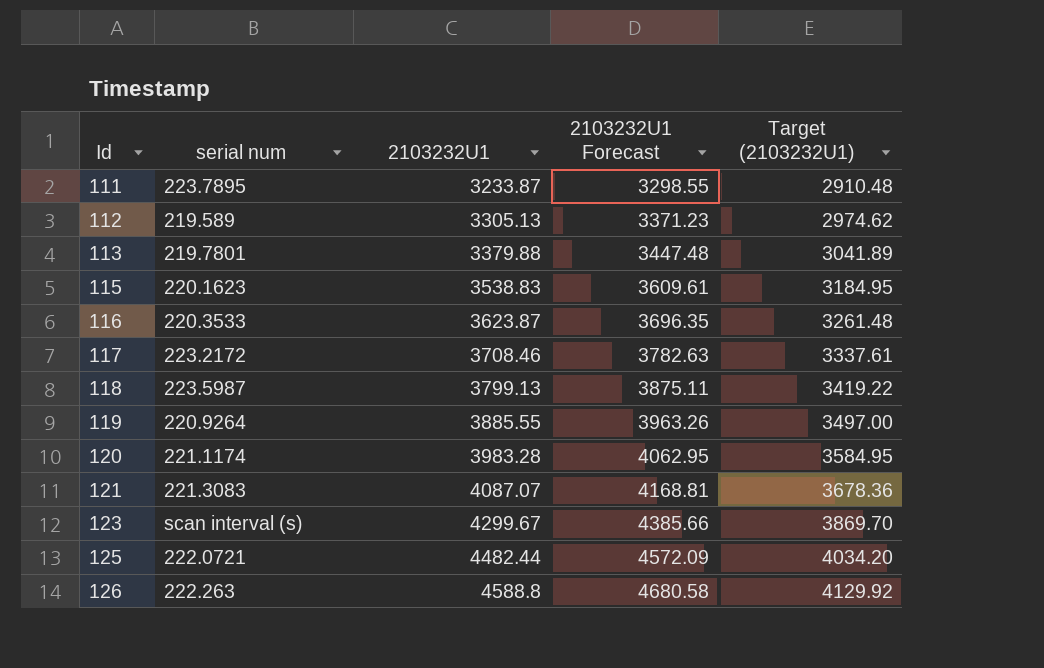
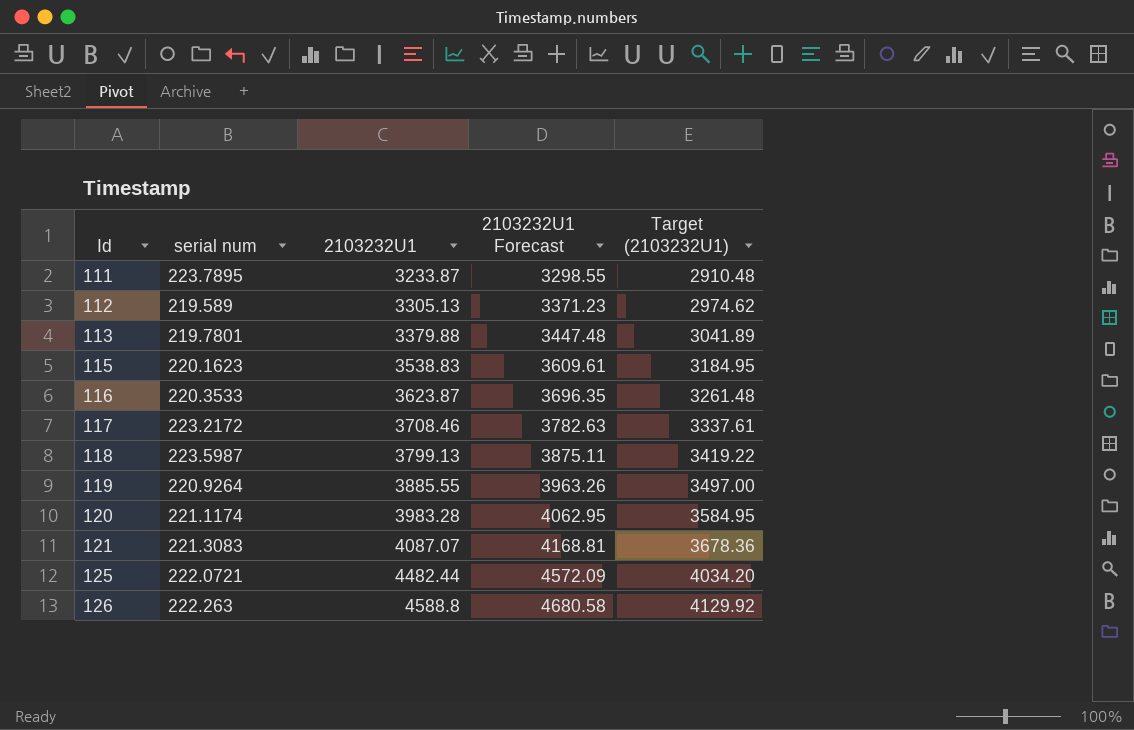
row 123: scan interval (s) | 4299.67 | 4385.66 | 3869.70 -> none

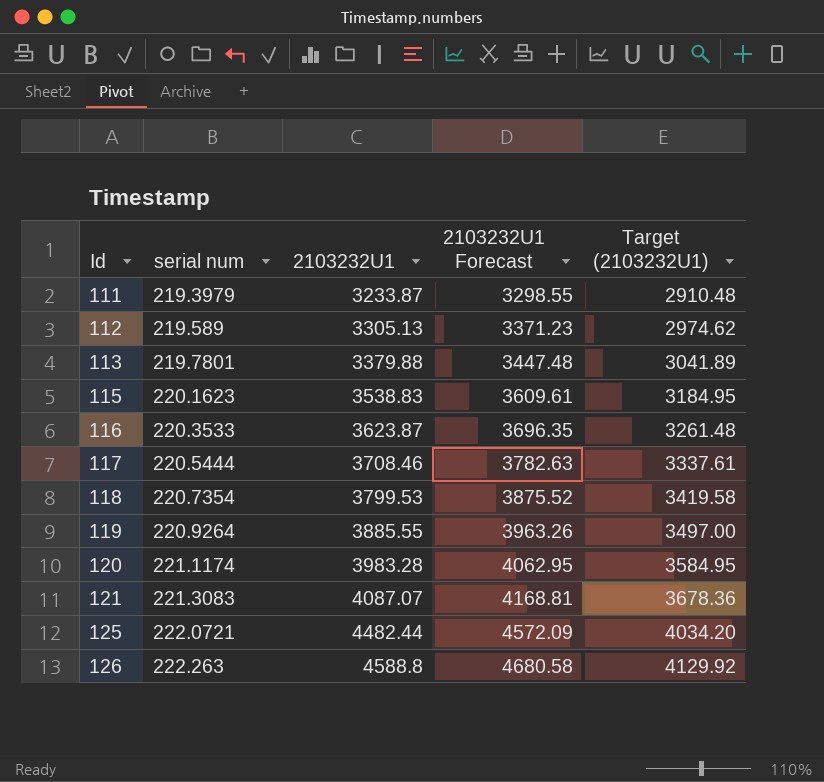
111 | serial num: 223.7895 -> 219.3979
117 | serial num: 223.2172 -> 220.5444
118 | serial num: 223.5987 -> 220.7354
118 | 2103232U1: 3799.13 -> 3799.53
118 | 2103232U1 Forecast: 3875.11 -> 3875.52
118 | Target (2103232U1): 3419.22 -> 3419.58

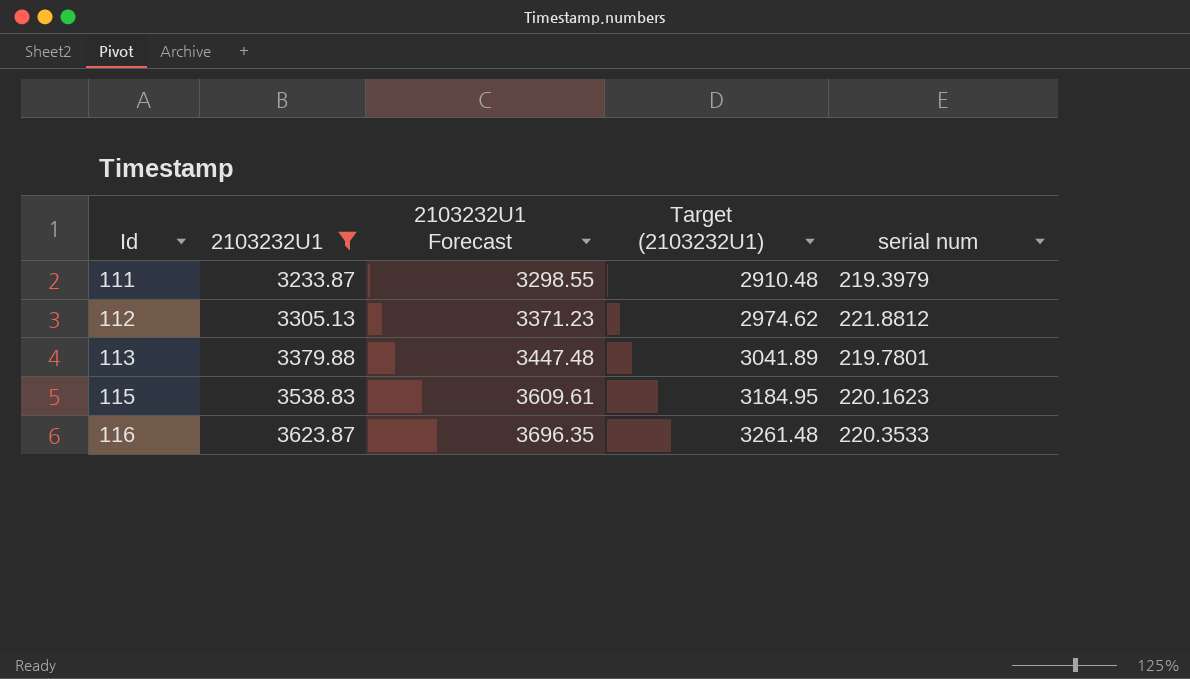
filter: none -> 2103232U1 <= 3623.87
column serial num | position: 2 -> 5
112 | serial num: 219.589 -> 221.8812

